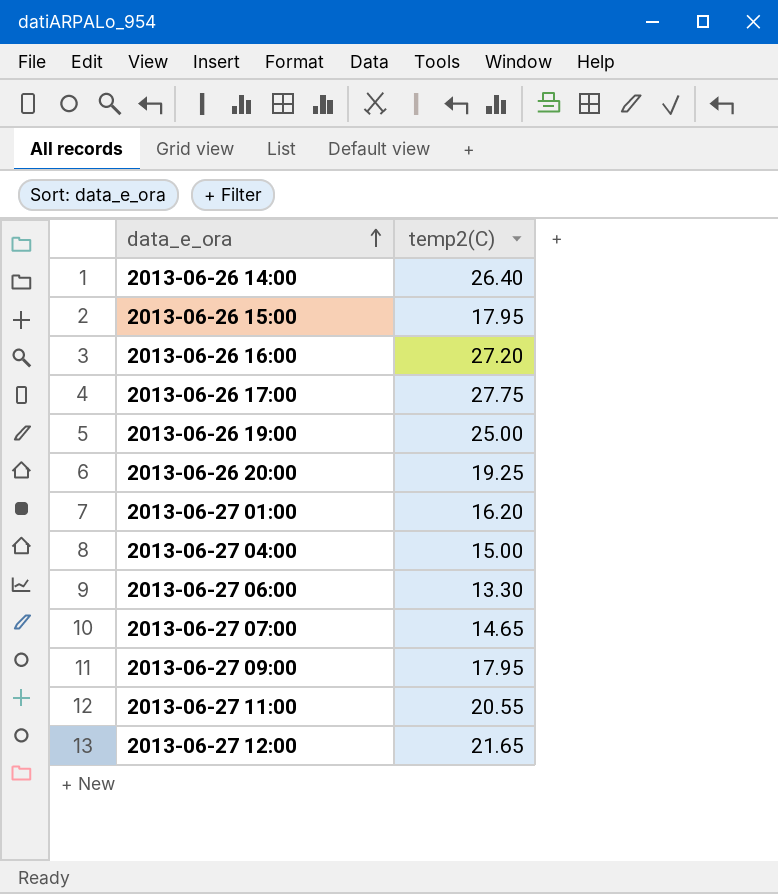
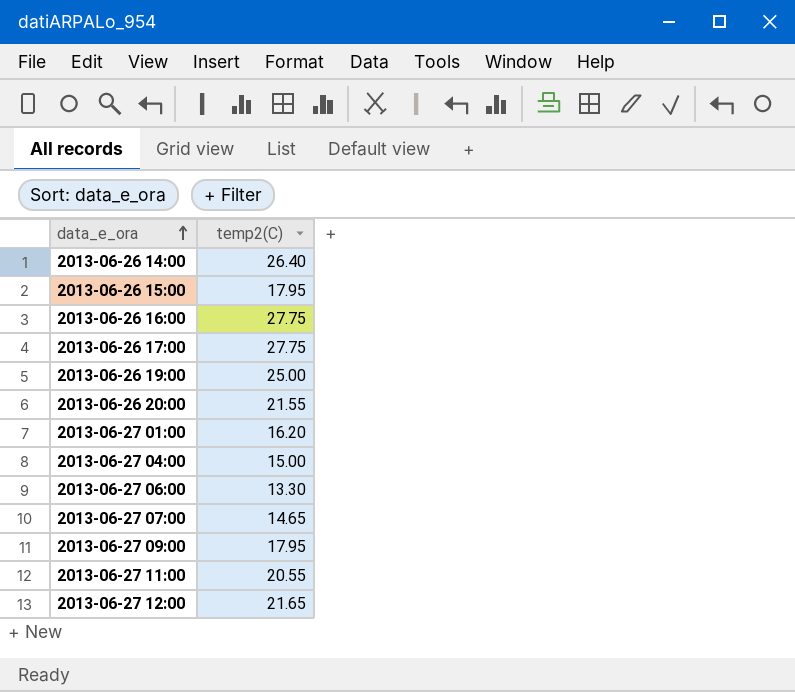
2013-06-26 16:00 | temp2(C): 27.20 -> 27.75
2013-06-26 20:00 | temp2(C): 19.25 -> 21.55

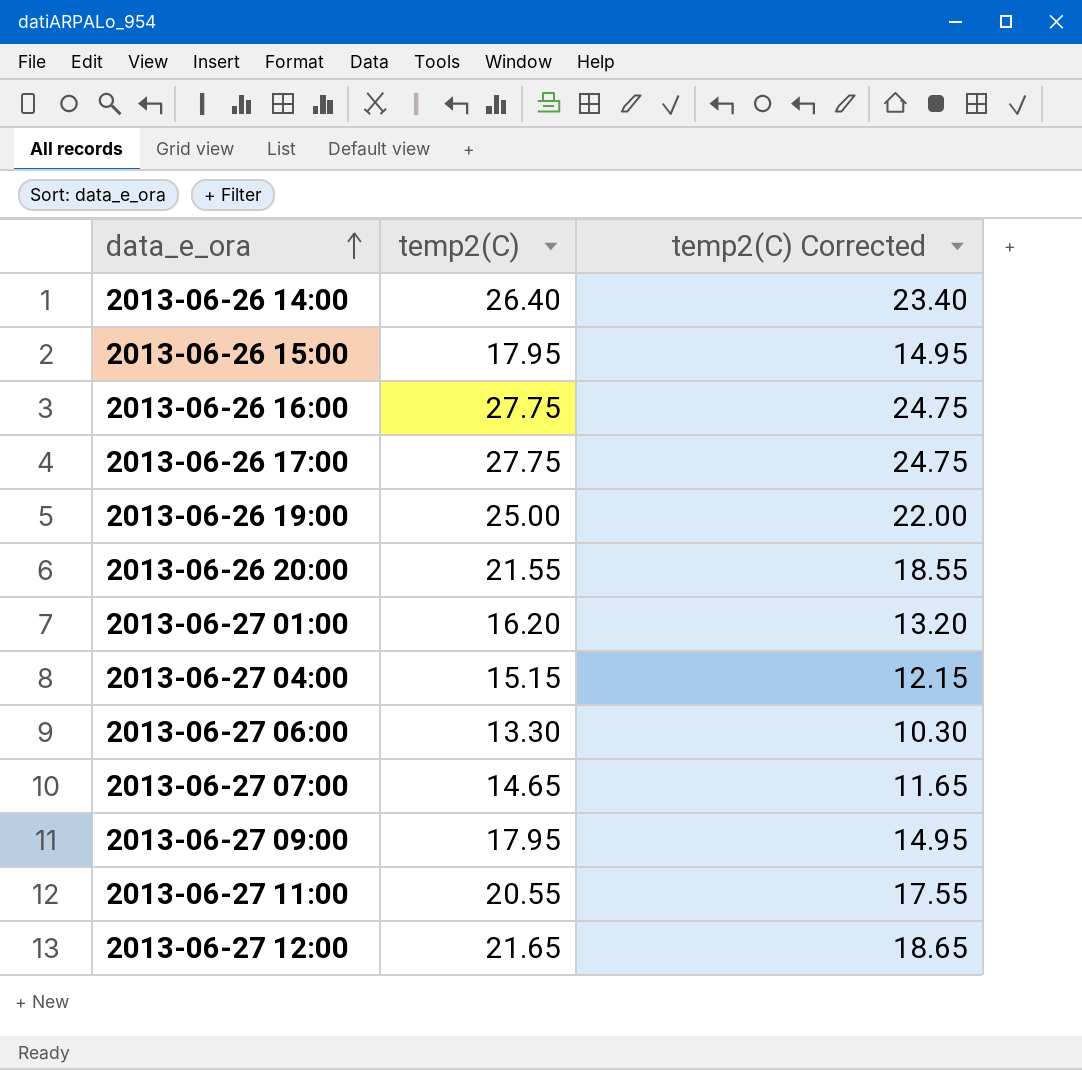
column temp2(C) Corrected | formula: none -> [temp2(C)] - 3
2013-06-27 04:00 | temp2(C): 15.00 -> 15.15

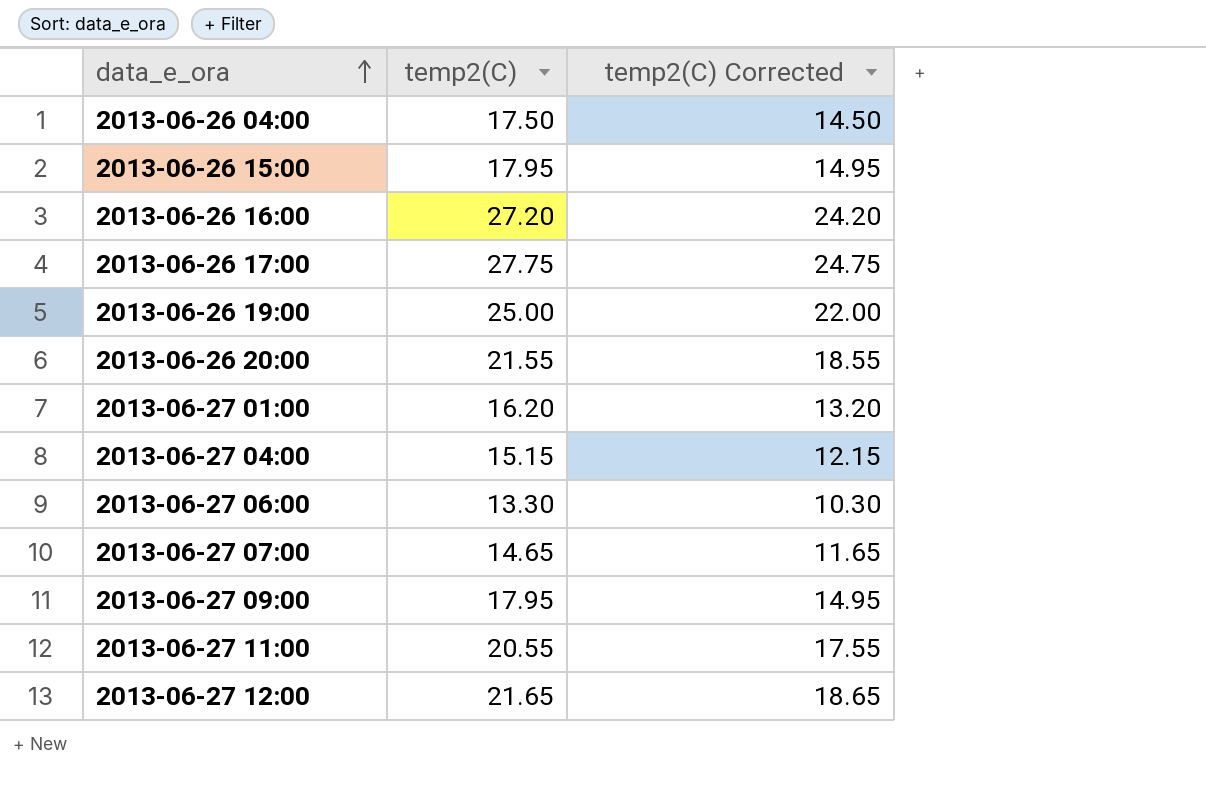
row 2013-06-26 14:00: 26.40 | 23.40 -> none
row 2013-06-26 04:00: none -> 17.50 | 14.50
2013-06-26 16:00 | temp2(C): 27.75 -> 27.20
2013-06-26 16:00 | temp2(C) Corrected: 24.75 -> 24.20

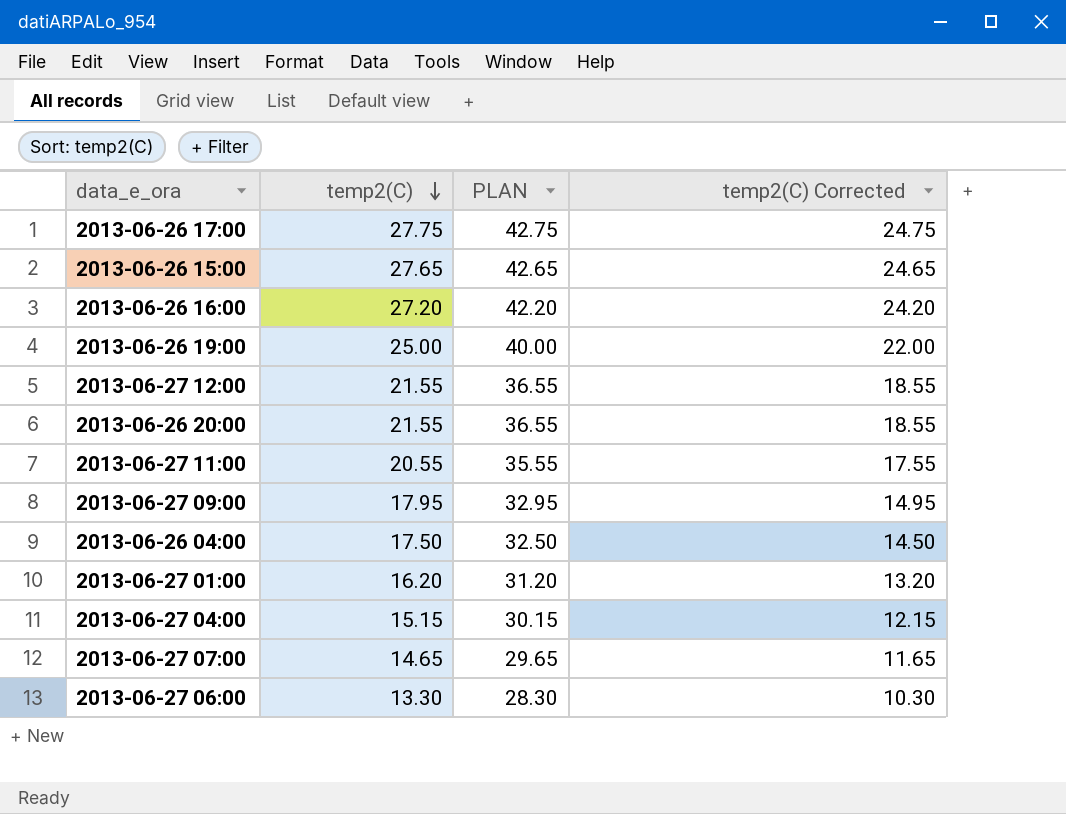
row order: data_e_ora ascending -> temp2(C) descending
column PLAN | formula: none -> [temp2(C)] + 15
2013-06-26 15:00 | temp2(C): 17.95 -> 27.65
2013-06-26 15:00 | temp2(C) Corrected: 14.95 -> 24.65
2013-06-27 12:00 | temp2(C): 21.65 -> 21.55
2013-06-27 12:00 | temp2(C) Corrected: 18.65 -> 18.55

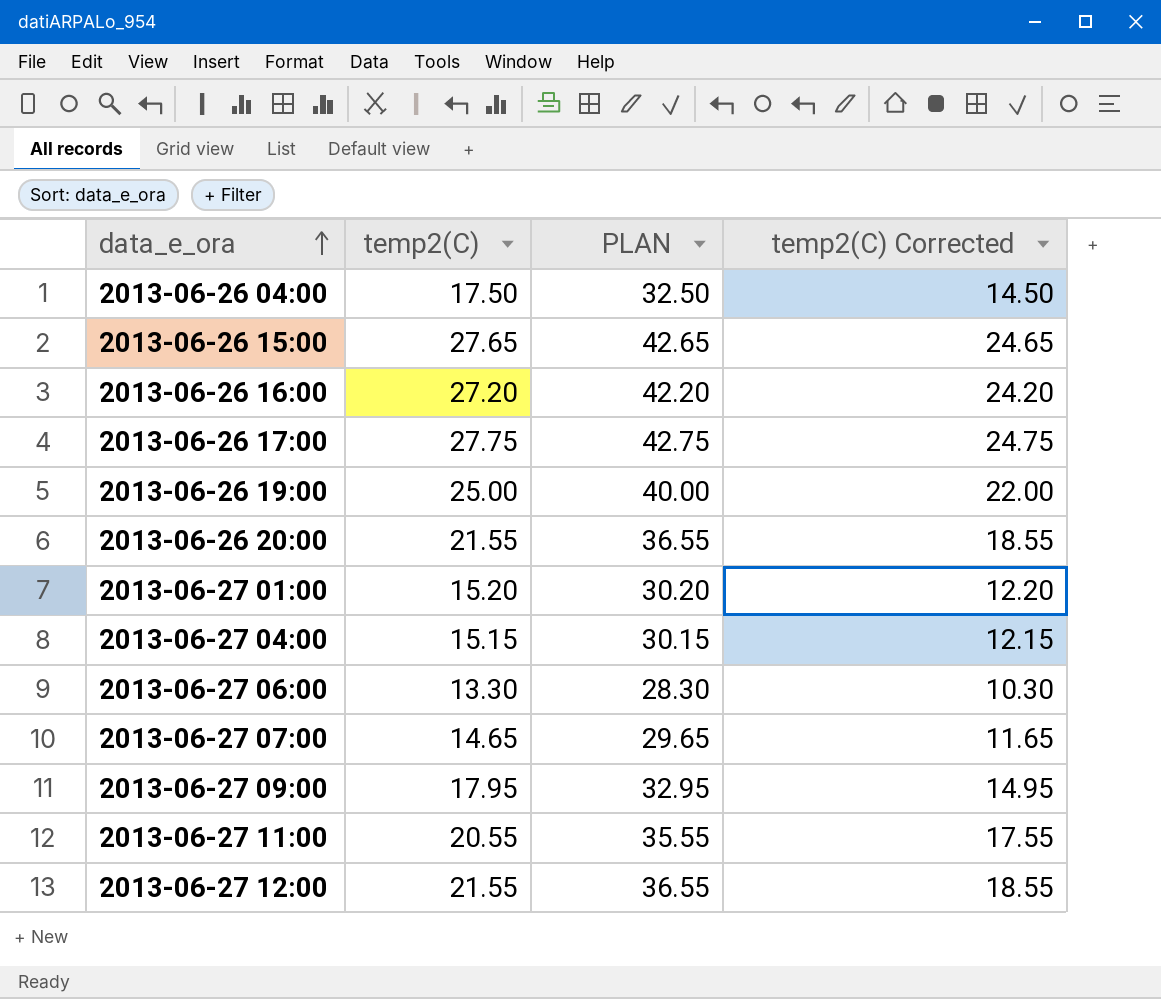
row order: temp2(C) descending -> data_e_ora ascending
2013-06-27 01:00 | temp2(C): 16.20 -> 15.20
2013-06-27 01:00 | PLAN: 31.20 -> 30.20
2013-06-27 01:00 | temp2(C) Corrected: 13.20 -> 12.20

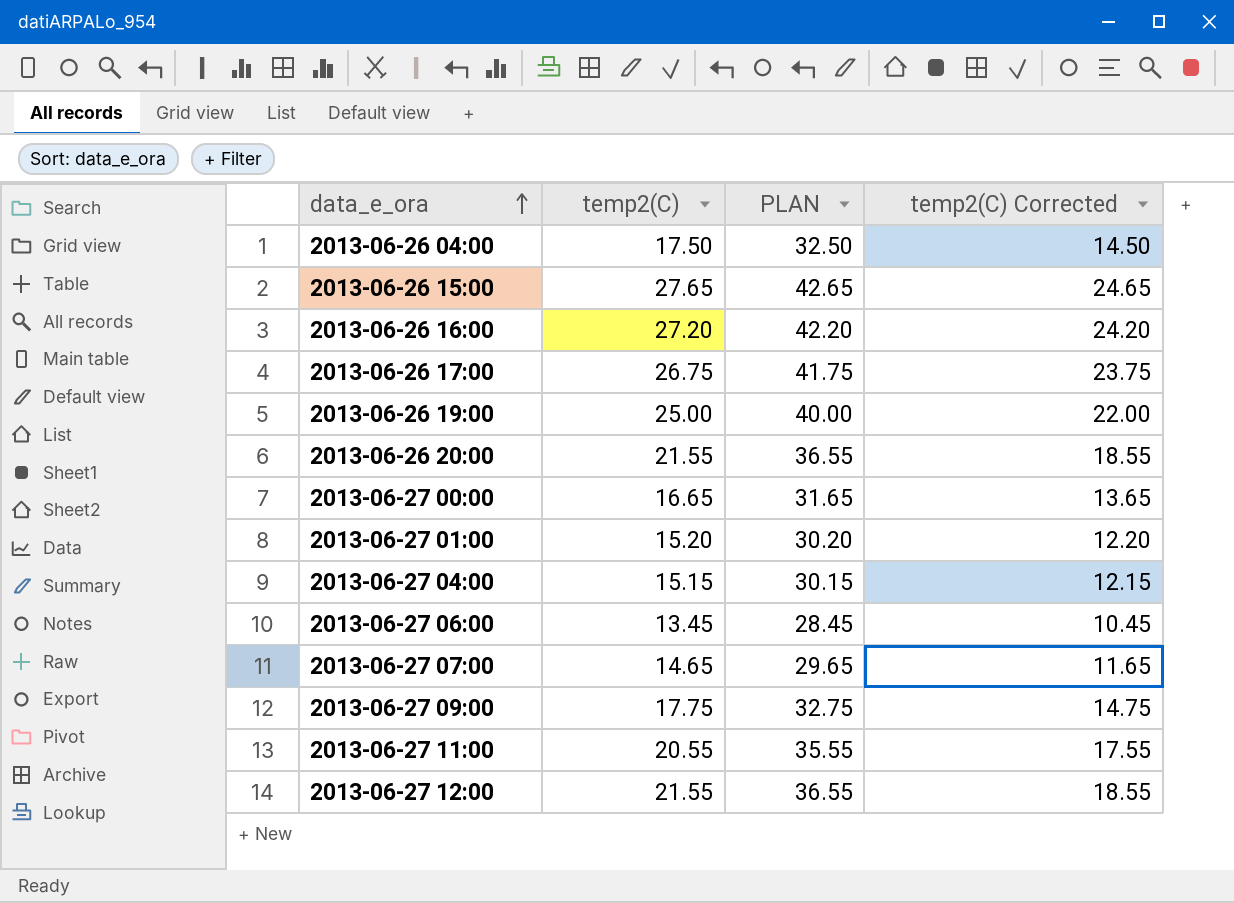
2013-06-26 17:00 | temp2(C): 27.75 -> 26.75
2013-06-26 17:00 | PLAN: 42.75 -> 41.75
2013-06-26 17:00 | temp2(C) Corrected: 24.75 -> 23.75
row 2013-06-27 00:00: none -> 16.65 | 31.65 | 13.65
2013-06-27 06:00 | temp2(C): 13.30 -> 13.45
2013-06-27 06:00 | PLAN: 28.30 -> 28.45
2013-06-27 06:00 | temp2(C) Corrected: 10.30 -> 10.45
2013-06-27 09:00 | temp2(C): 17.95 -> 17.75
2013-06-27 09:00 | PLAN: 32.95 -> 32.75
2013-06-27 09:00 | temp2(C) Corrected: 14.95 -> 14.75

